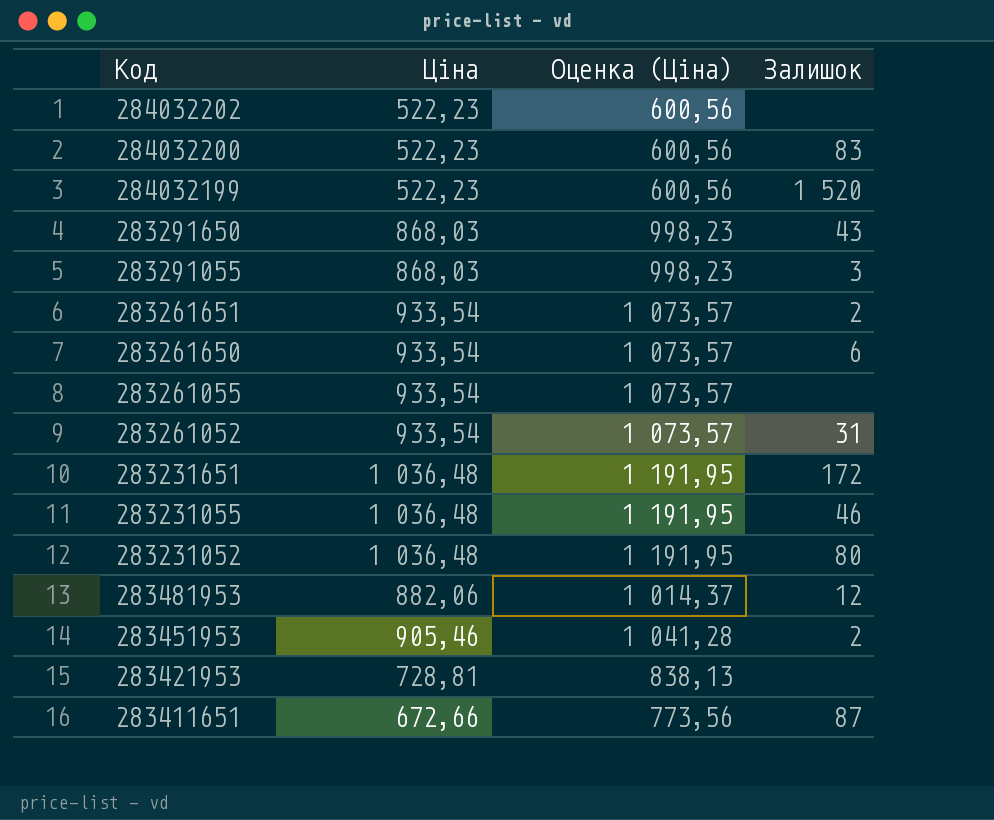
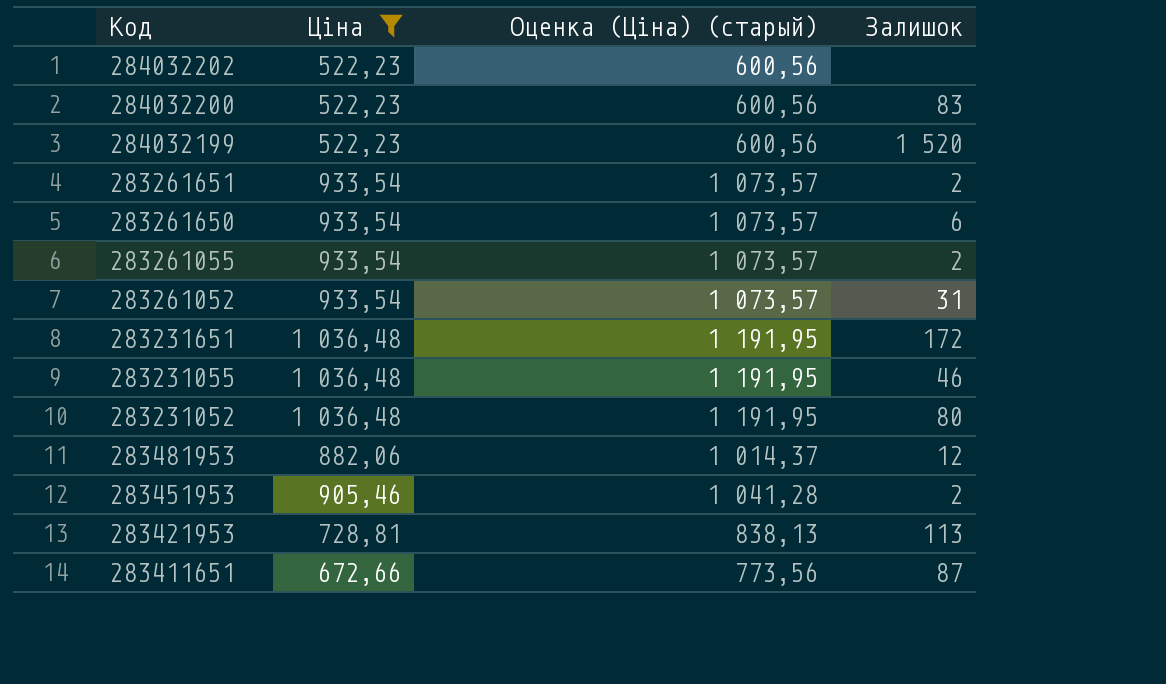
filter: none -> Ціна != 868,03
column name: Оценка (Ціна) -> Оценка (Ціна) (старый)
283261055 | Залишок: none -> 2
283421953 | Залишок: none -> 113

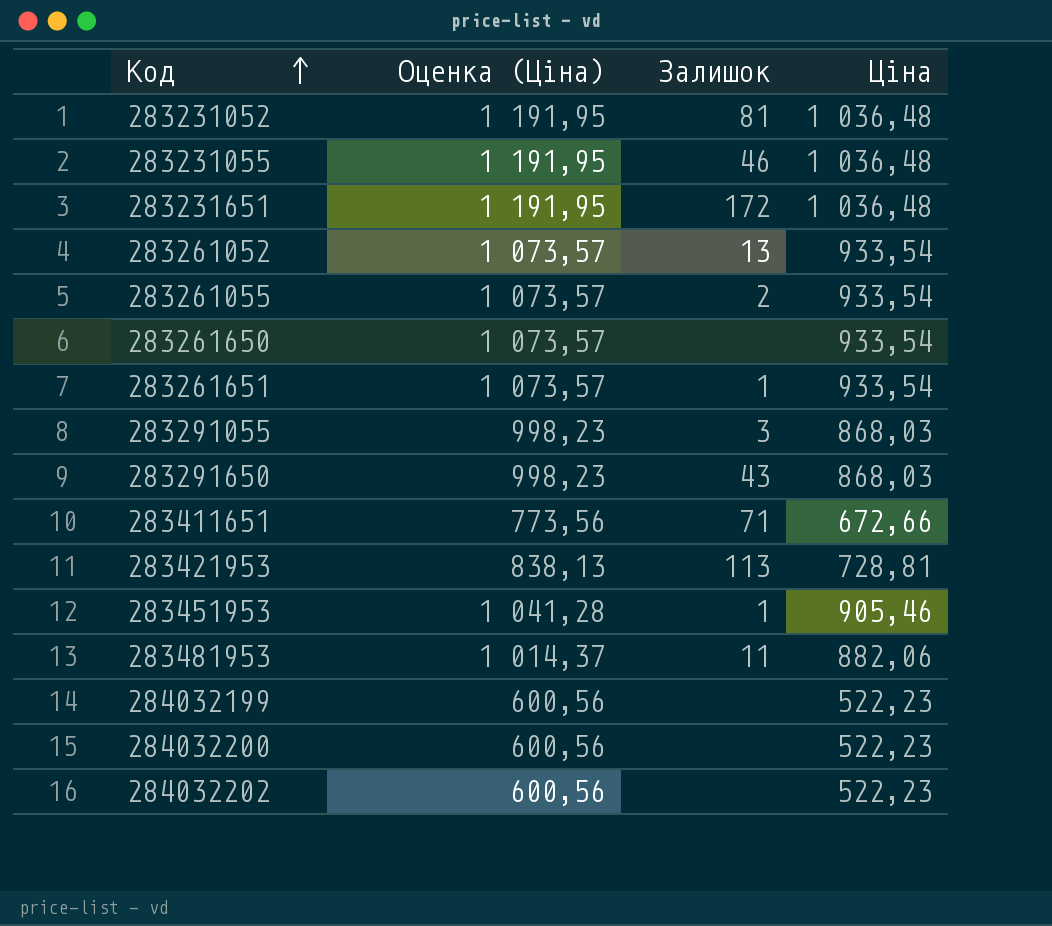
filter: Ціна != 868,03 -> none
row order: none -> Код ascending
column name: Оценка (Ціна) (старый) -> Оценка (Ціна)
column Ціна | position: 2 -> 4
283231052 | Залишок: 80 -> 81
283261052 | Залишок: 31 -> 13
283261650 | Залишок: 6 -> none
283261651 | Залишок: 2 -> 1
283411651 | Залишок: 87 -> 71
283451953 | Залишок: 2 -> 1
283481953 | Залишок: 12 -> 11
284032199 | Залишок: 1 520 -> none
284032200 | Залишок: 83 -> none

